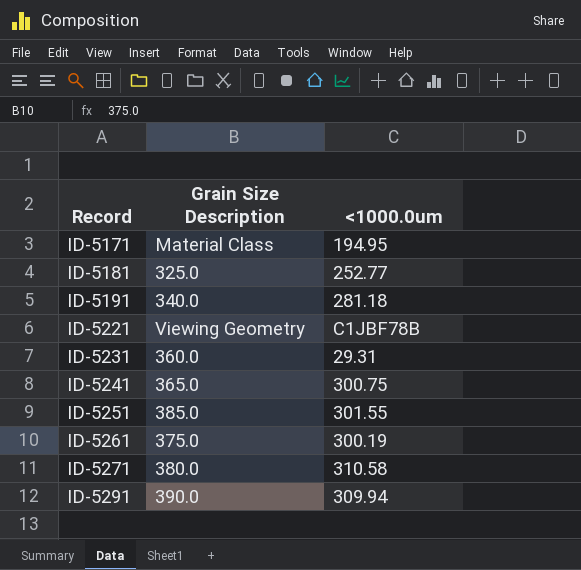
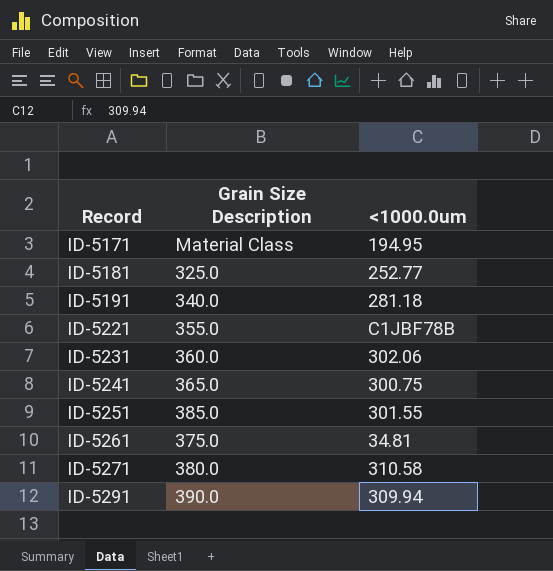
ID-5221 | Grain Size Description: Viewing Geometry -> 355.0
ID-5231 | <1000.0um: 29.31 -> 302.06
ID-5261 | <1000.0um: 300.19 -> 34.81

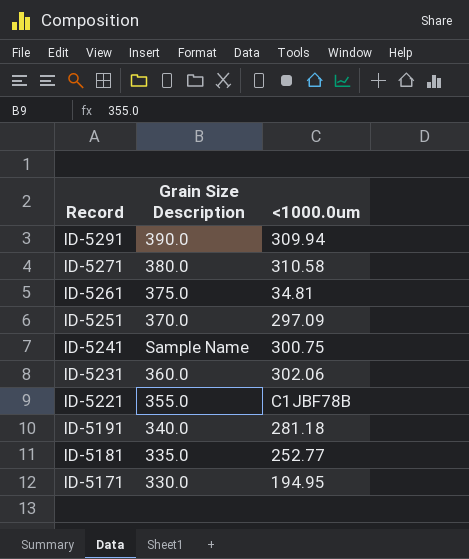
row order: Record ascending -> Record descending
ID-5251 | Grain Size Description: 385.0 -> 370.0
ID-5251 | <1000.0um: 301.55 -> 297.09
ID-5241 | Grain Size Description: 365.0 -> Sample Name
ID-5181 | Grain Size Description: 325.0 -> 335.0
ID-5171 | Grain Size Description: Material Class -> 330.0

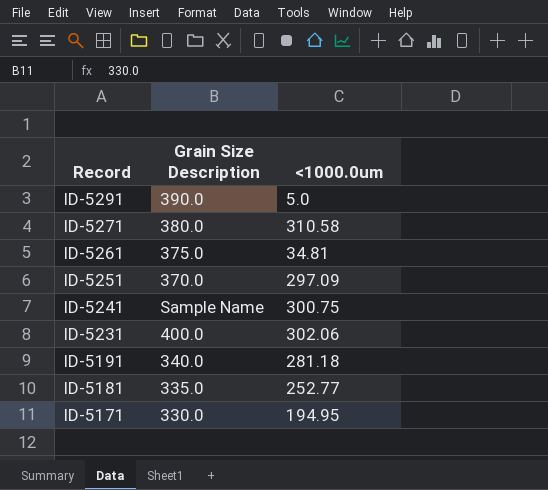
row ID-5221: 355.0 | C1JBF78B -> none
ID-5291 | <1000.0um: 309.94 -> 5.0
ID-5231 | Grain Size Description: 360.0 -> 400.0

